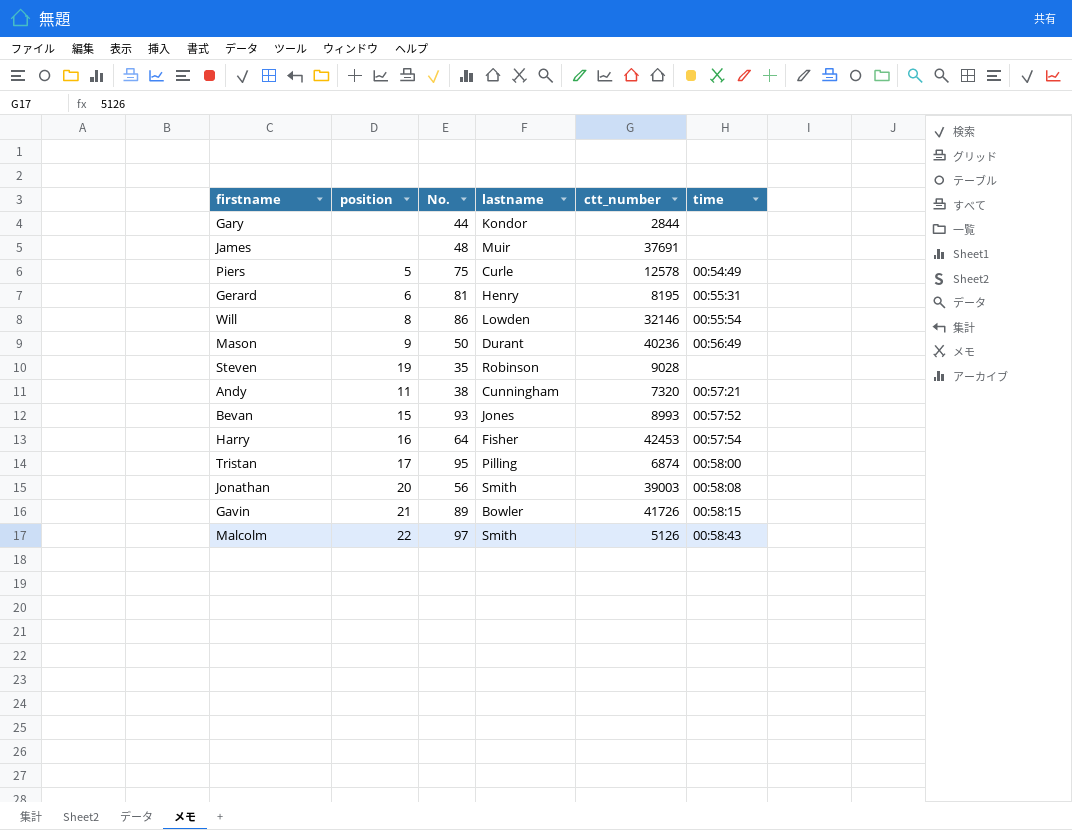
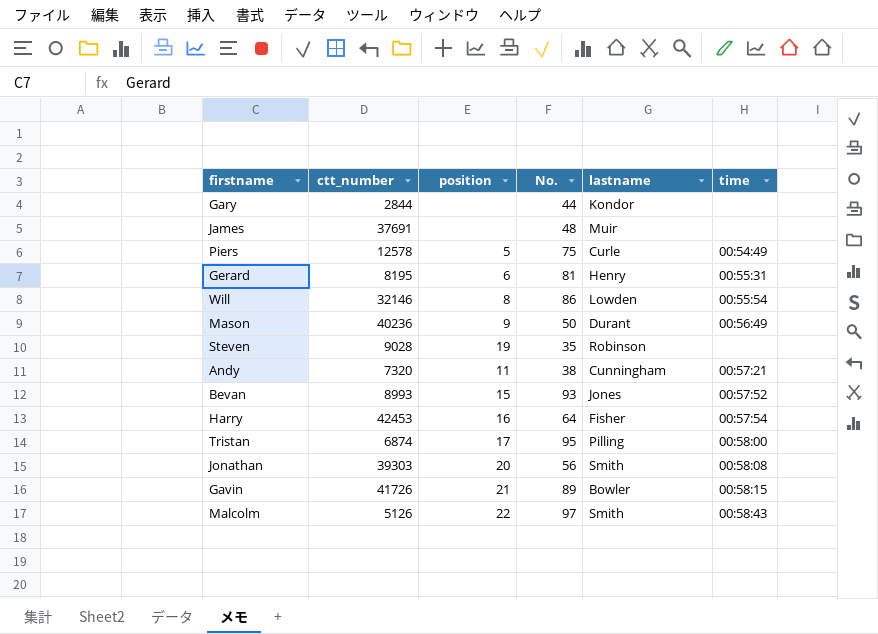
column ctt_number | position: 5 -> 2
Jonathan | ctt_number: 39003 -> 39303

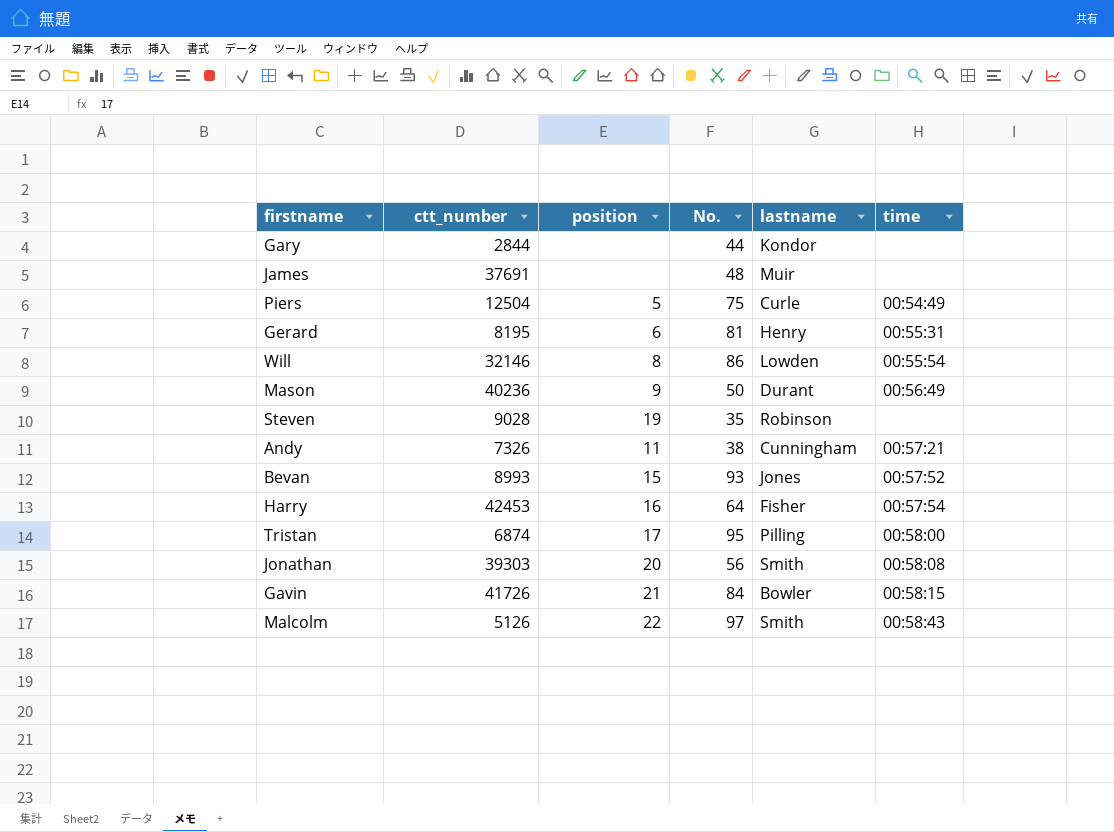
Piers | ctt_number: 12578 -> 12504
Andy | ctt_number: 7320 -> 7326
Gavin | No.: 89 -> 84

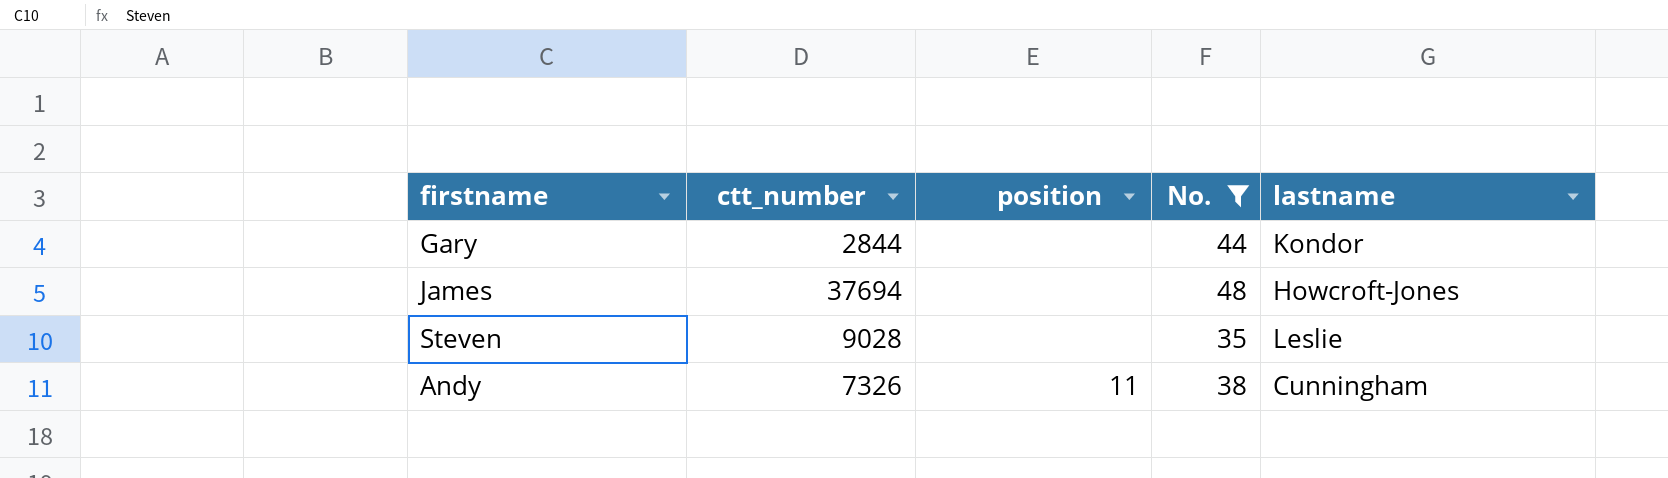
filter: none -> No. <= 48
column time | position: 6 -> none
James | ctt_number: 37691 -> 37694
James | lastname: Muir -> Howcroft-Jones
Steven | position: 19 -> none
Steven | lastname: Robinson -> Leslie

